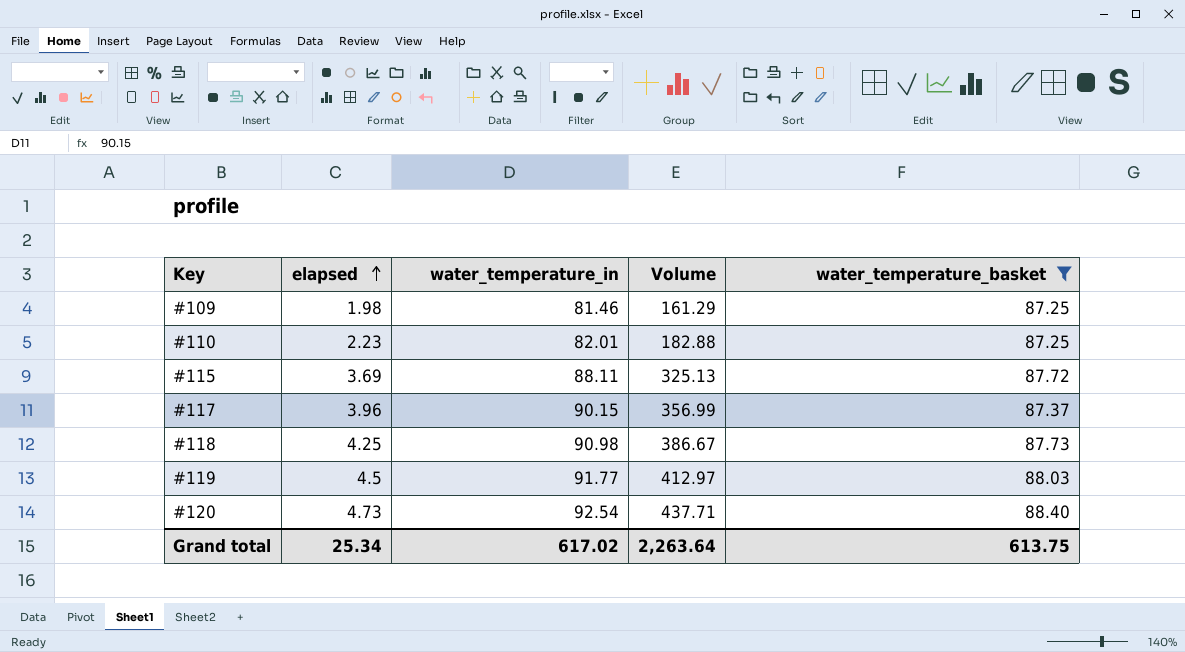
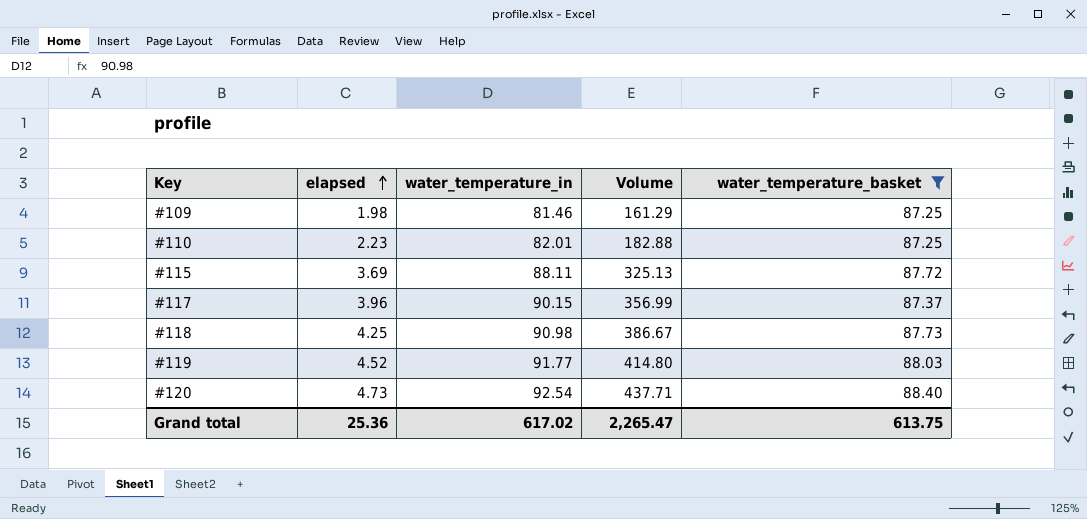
#119 | elapsed: 4.5 -> 4.52
#119 | Volume: 412.97 -> 414.80
Grand total | elapsed: 25.34 -> 25.36
Grand total | Volume: 2,263.64 -> 2,265.47

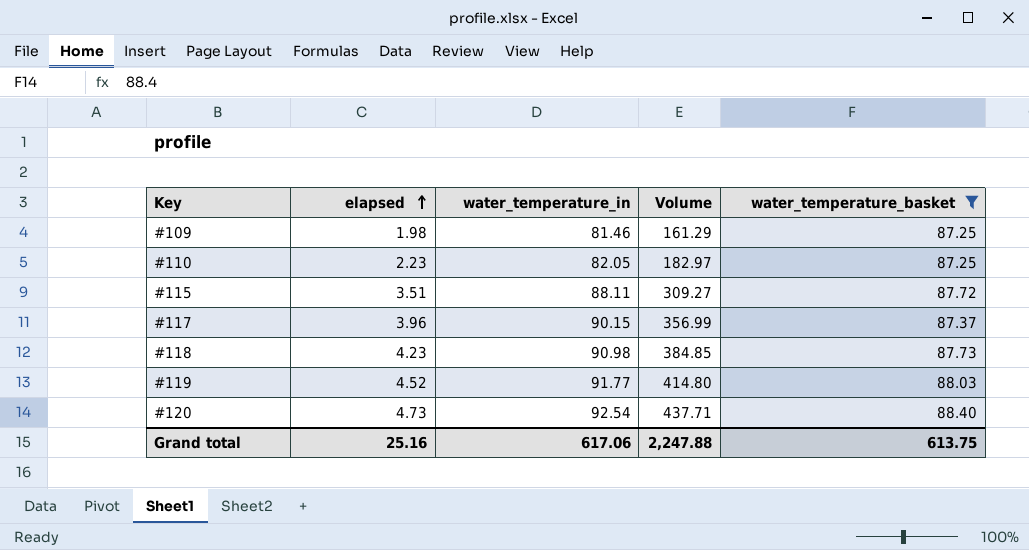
#110 | water_temperature_in: 82.01 -> 82.05
#110 | Volume: 182.88 -> 182.97
#115 | elapsed: 3.69 -> 3.51
#115 | Volume: 325.13 -> 309.27
#118 | elapsed: 4.25 -> 4.23
#118 | Volume: 386.67 -> 384.85
Grand total | elapsed: 25.36 -> 25.16
Grand total | water_temperature_in: 617.02 -> 617.06
Grand total | Volume: 2,265.47 -> 2,247.88

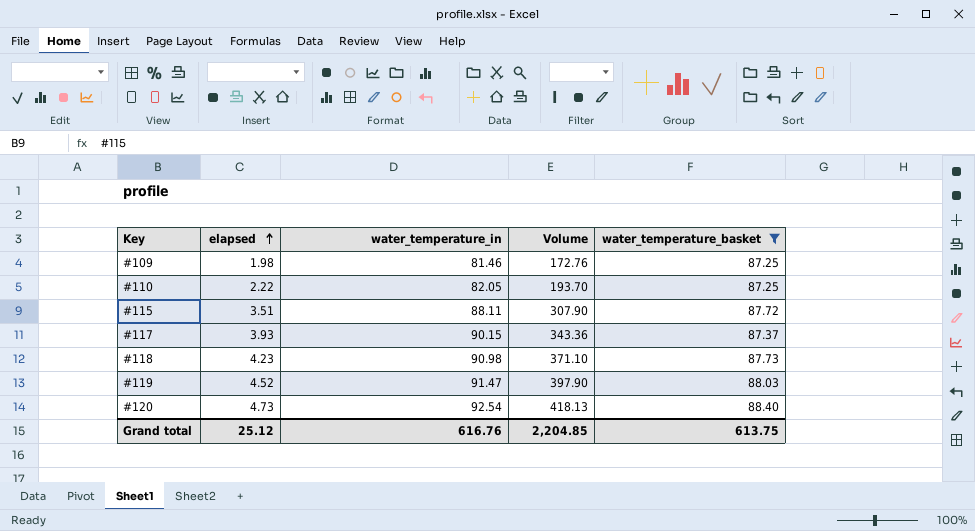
column Volume | formula: [elapsed] * [water_temperature_in] -> [elapsed] * [water_temperature_basket]
#110 | elapsed: 2.23 -> 2.22
#117 | elapsed: 3.96 -> 3.93
#119 | water_temperature_in: 91.77 -> 91.47
Grand total | elapsed: 25.16 -> 25.12
Grand total | water_temperature_in: 617.06 -> 616.76
Grand total | Volume: 2,247.88 -> 2,204.85

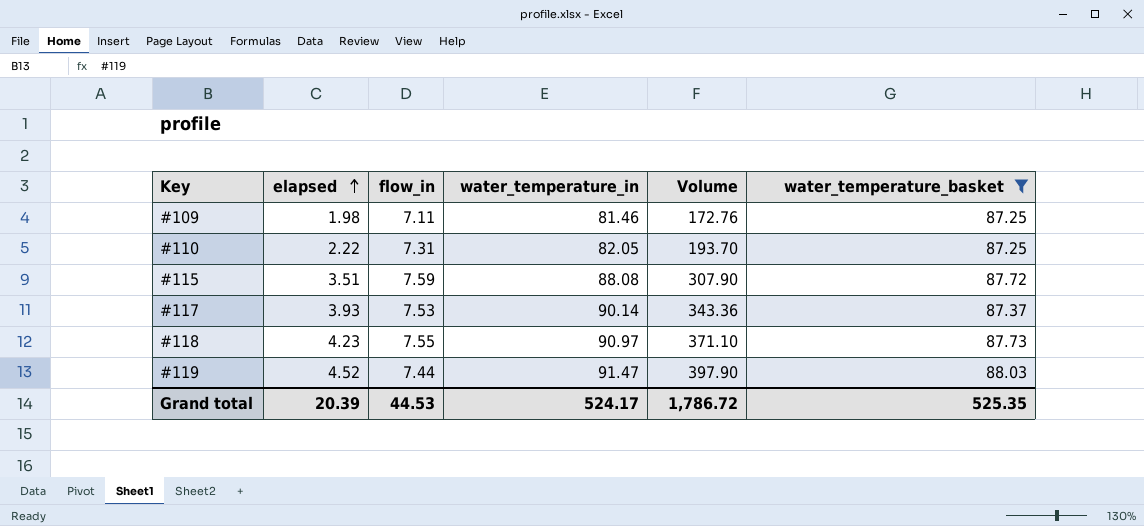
column flow_in | position: none -> 3
row #120: 4.73 | 92.54 | 418.13 | 88.40 -> none
#115 | water_temperature_in: 88.11 -> 88.08
#117 | water_temperature_in: 90.15 -> 90.14
#118 | water_temperature_in: 90.98 -> 90.97
Grand total | elapsed: 25.12 -> 20.39
Grand total | water_temperature_in: 616.76 -> 524.17
Grand total | Volume: 2,204.85 -> 1,786.72
Grand total | water_temperature_basket: 613.75 -> 525.35

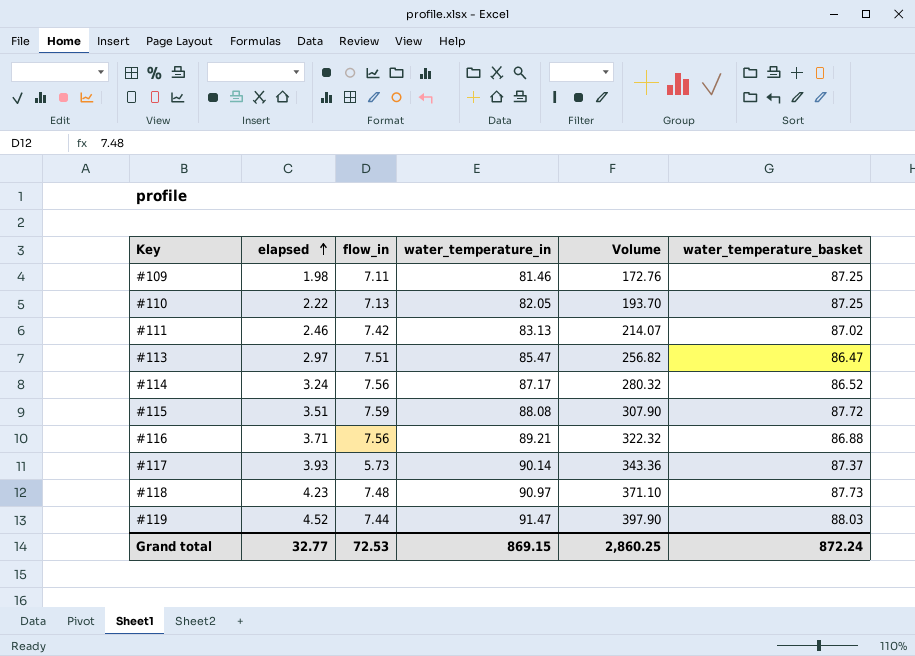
filter: water_temperature_basket >= 87.25 -> none
#110 | flow_in: 7.31 -> 7.13
#117 | flow_in: 7.53 -> 5.73
#118 | flow_in: 7.55 -> 7.48
Grand total | elapsed: 20.39 -> 32.77
Grand total | flow_in: 44.53 -> 72.53
Grand total | water_temperature_in: 524.17 -> 869.15
Grand total | Volume: 1,786.72 -> 2,860.25
Grand total | water_temperature_basket: 525.35 -> 872.24

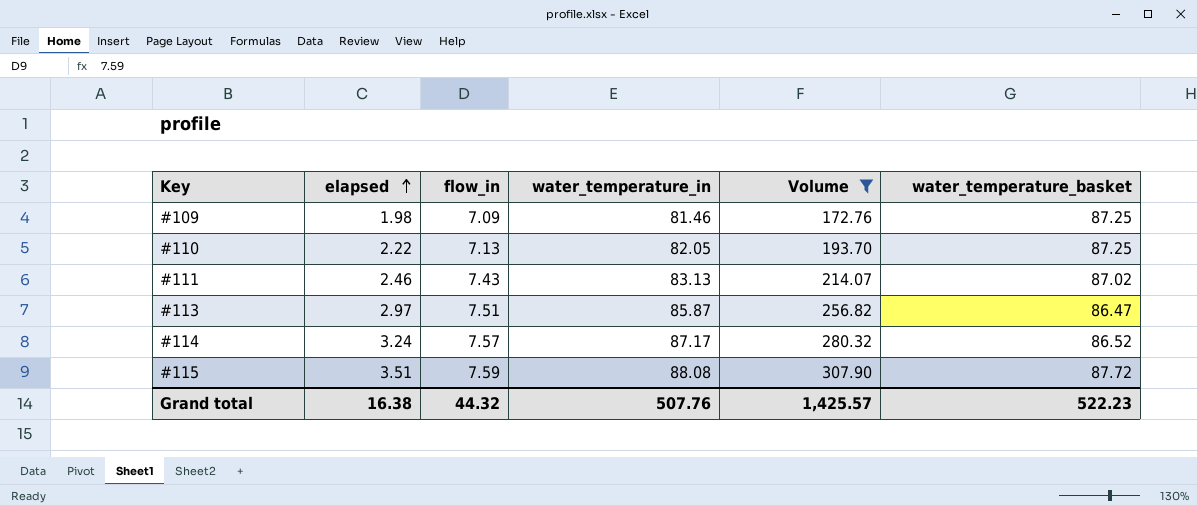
filter: none -> Volume <= 307.90
#109 | flow_in: 7.11 -> 7.09
#111 | flow_in: 7.42 -> 7.43
#113 | water_temperature_in: 85.47 -> 85.87
#114 | flow_in: 7.56 -> 7.57
Grand total | elapsed: 32.77 -> 16.38
Grand total | flow_in: 72.53 -> 44.32
Grand total | water_temperature_in: 869.15 -> 507.76
Grand total | Volume: 2,860.25 -> 1,425.57
Grand total | water_temperature_basket: 872.24 -> 522.23

